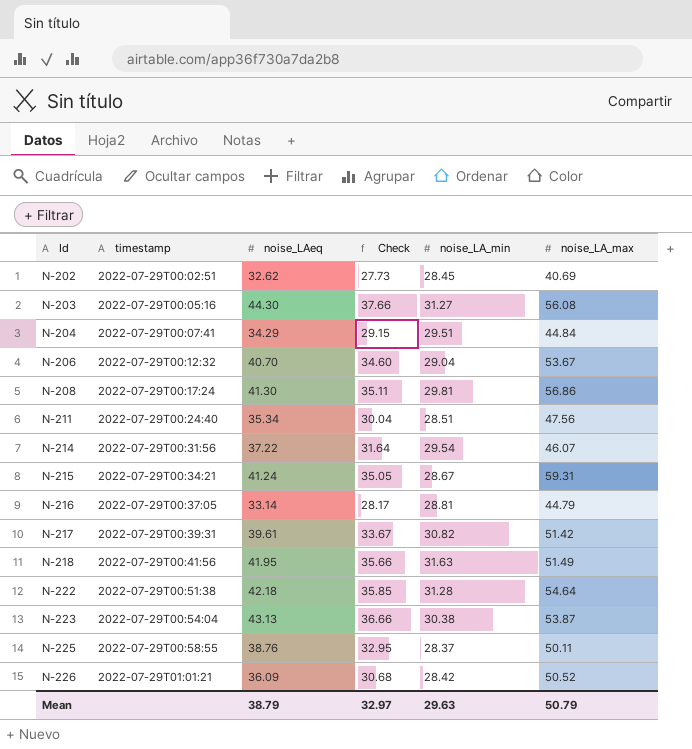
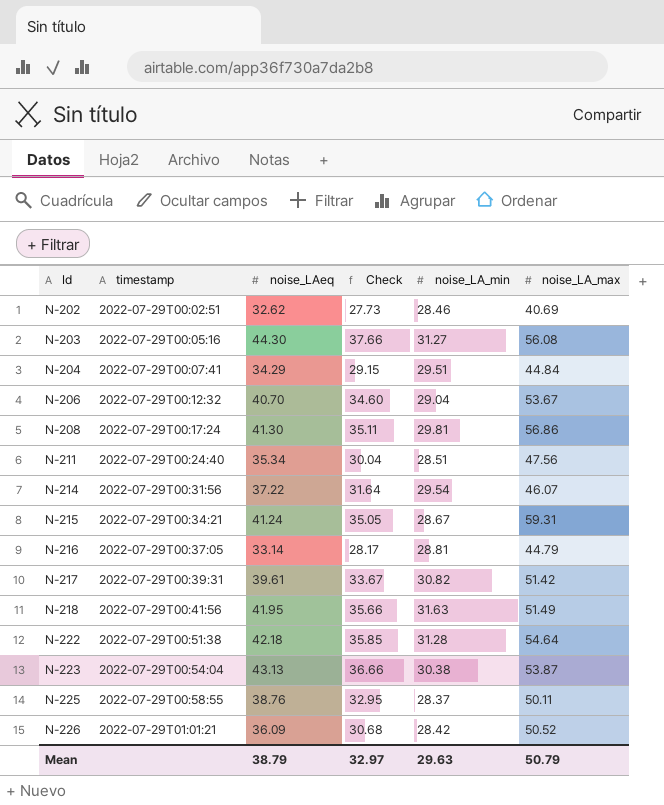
N-202 | noise_LA_min: 28.45 -> 28.46

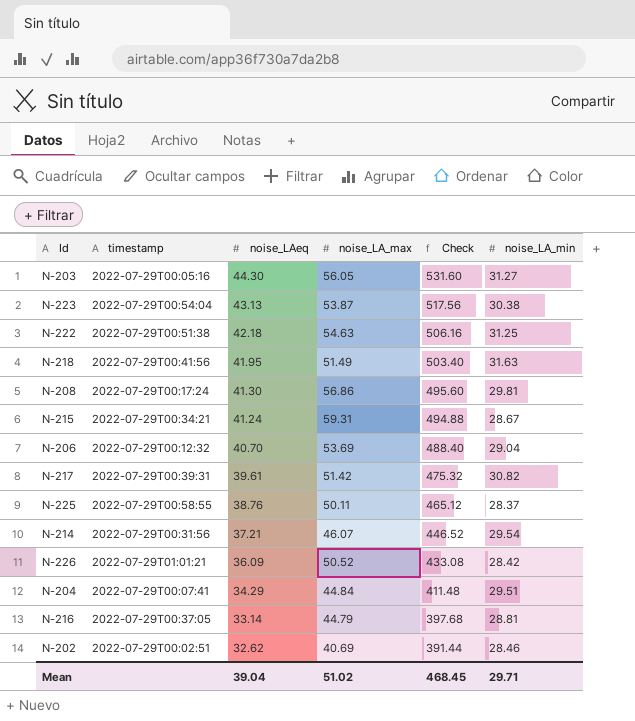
row order: Id ascending -> noise_LAeq descending
column noise_LA_max | position: 6 -> 4
column Check | formula: [noise_LAeq] * 0.85 -> [noise_LAeq] * 12
row N-211: 2022-07-29T00:24:40 | 35.34 | 30.04 | 28.51 | 47.56 -> none
N-203 | noise_LA_max: 56.08 -> 56.05
N-222 | noise_LA_max: 54.64 -> 54.63
N-222 | noise_LA_min: 31.28 -> 31.25
N-206 | noise_LA_max: 53.67 -> 53.69
N-214 | noise_LAeq: 37.22 -> 37.21
Mean | noise_LAeq: 38.79 -> 39.04
Mean | noise_LA_max: 50.79 -> 51.02
Mean | Check: 32.97 -> 468.45
Mean | noise_LA_min: 29.63 -> 29.71

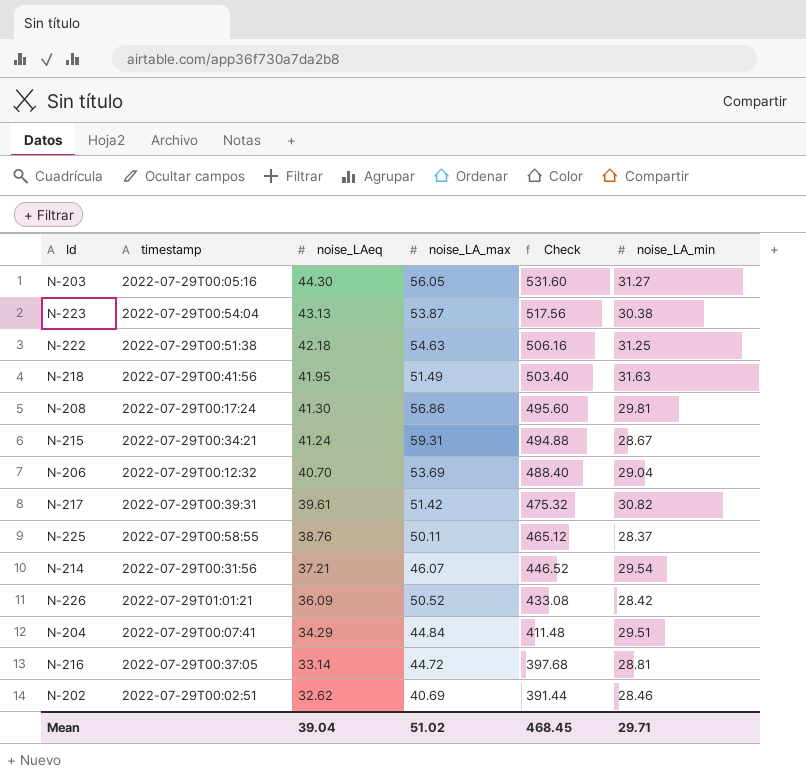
N-216 | noise_LA_max: 44.79 -> 44.72

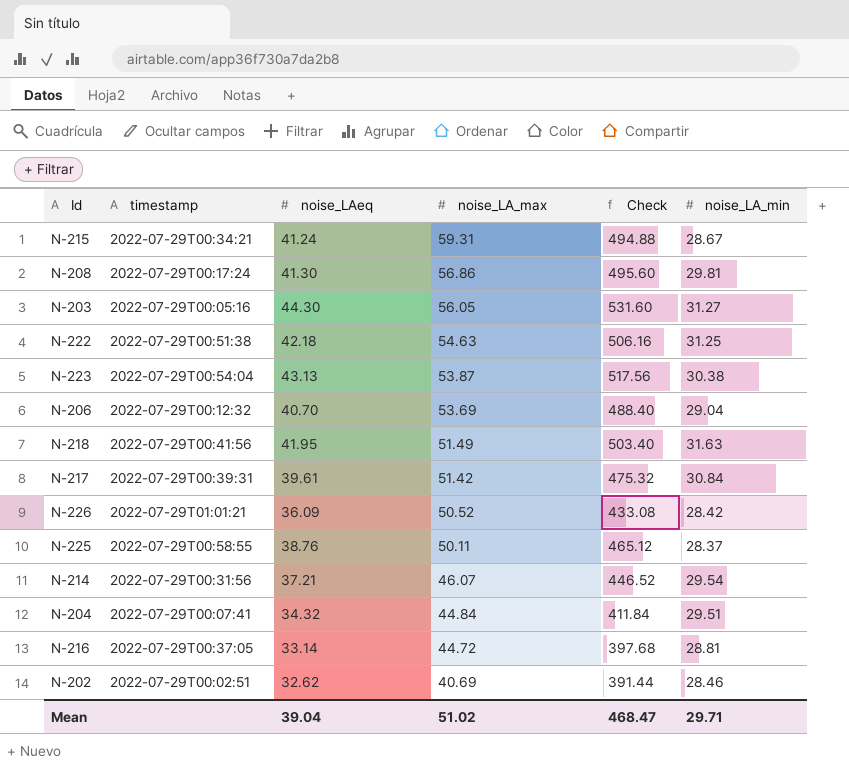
row order: noise_LAeq descending -> noise_LA_max descending
N-217 | noise_LA_min: 30.82 -> 30.84
N-204 | noise_LAeq: 34.29 -> 34.32
N-204 | Check: 411.48 -> 411.84
Mean | Check: 468.45 -> 468.47

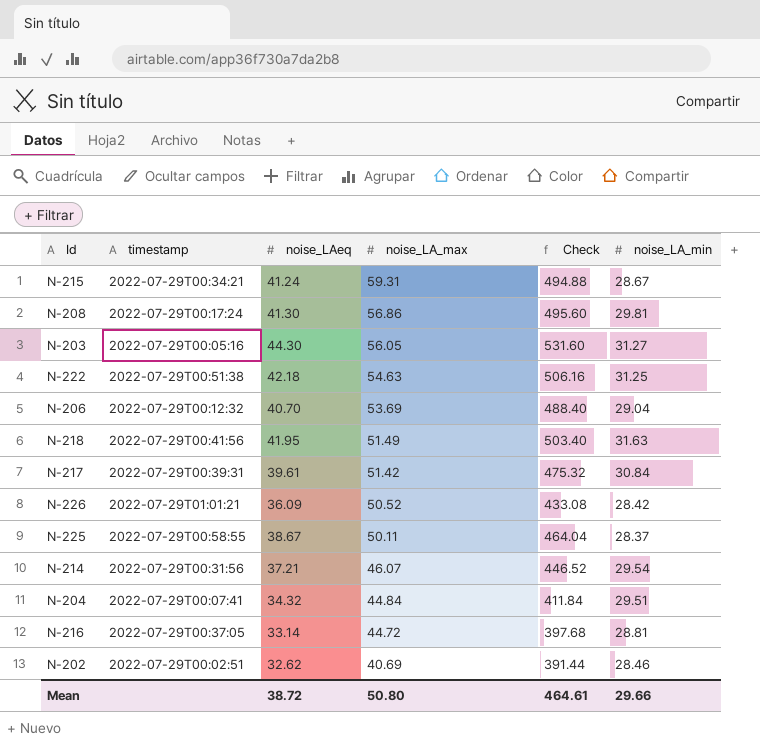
row N-223: 2022-07-29T00:54:04 | 43.13 | 53.87 | 517.56 | 30.38 -> none
N-225 | noise_LAeq: 38.76 -> 38.67
N-225 | Check: 465.12 -> 464.04
Mean | noise_LAeq: 39.04 -> 38.72
Mean | noise_LA_max: 51.02 -> 50.80
Mean | Check: 468.47 -> 464.61
Mean | noise_LA_min: 29.71 -> 29.66

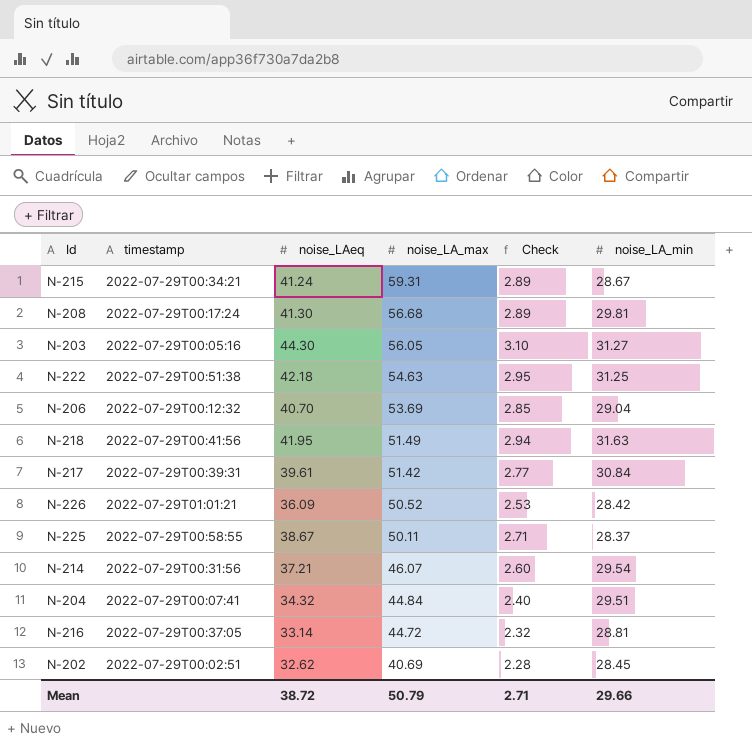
column Check | formula: [noise_LAeq] * 12 -> [noise_LAeq] * 0.07
N-208 | noise_LA_max: 56.86 -> 56.68
N-202 | noise_LA_min: 28.46 -> 28.45
Mean | noise_LA_max: 50.80 -> 50.79
Mean | Check: 464.61 -> 2.71

